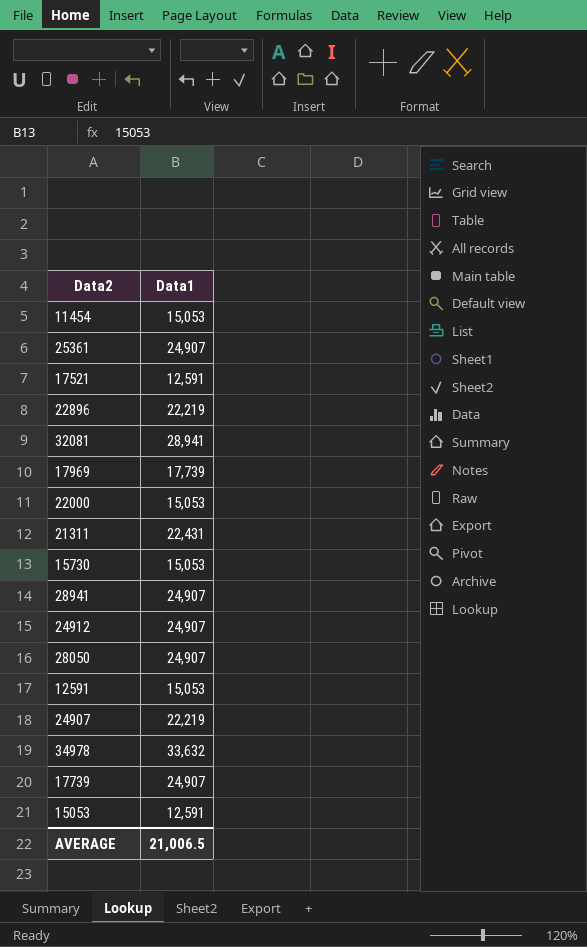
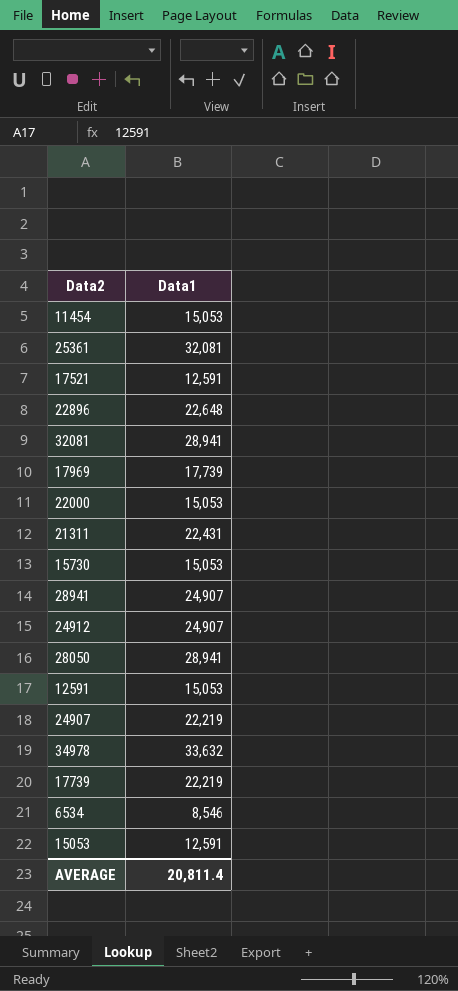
25361 | Data1: 24,907 -> 32,081
22896 | Data1: 22,219 -> 22,648
28050 | Data1: 24,907 -> 28,941
17739 | Data1: 24,907 -> 22,219
row 6534: none -> 8,546
AVERAGE | Data1: 21,006.5 -> 20,811.4

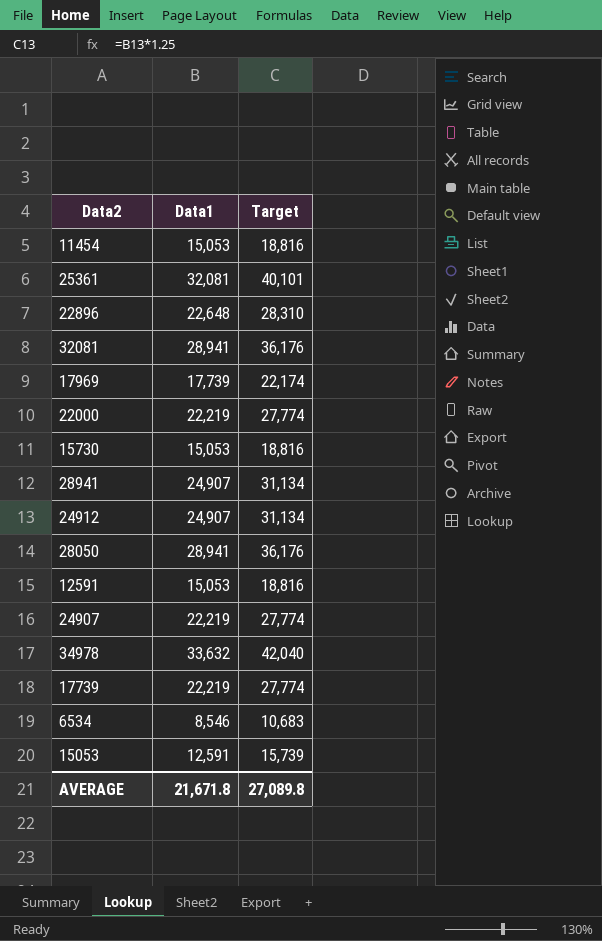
column Target | formula: none -> [Data1] * 1.25
row 17521: 12,591 -> none
row 21311: 22,431 -> none
22000 | Data1: 15,053 -> 22,219
AVERAGE | Data1: 20,811.4 -> 21,671.8

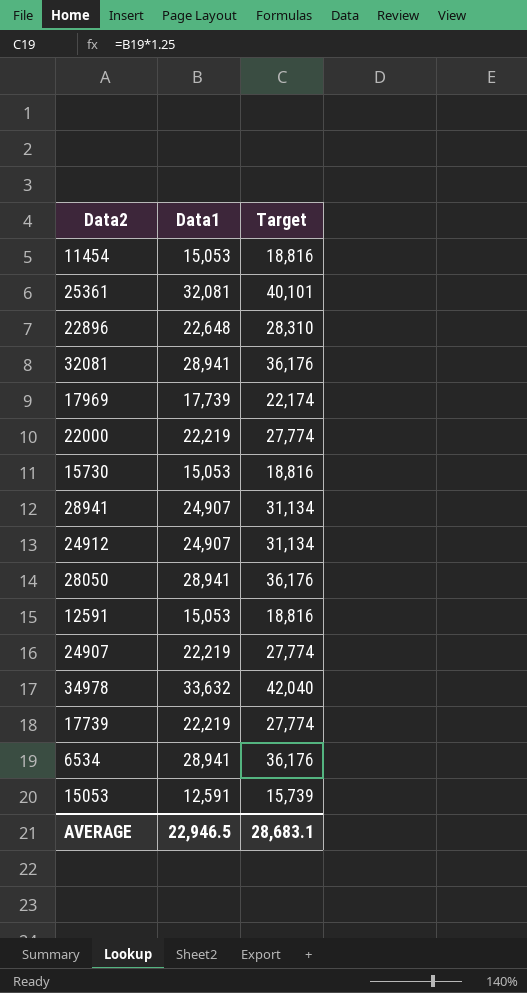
6534 | Data1: 8,546 -> 28,941
6534 | Target: 10,683 -> 36,176
AVERAGE | Data1: 21,671.8 -> 22,946.5
AVERAGE | Target: 27,089.8 -> 28,683.1

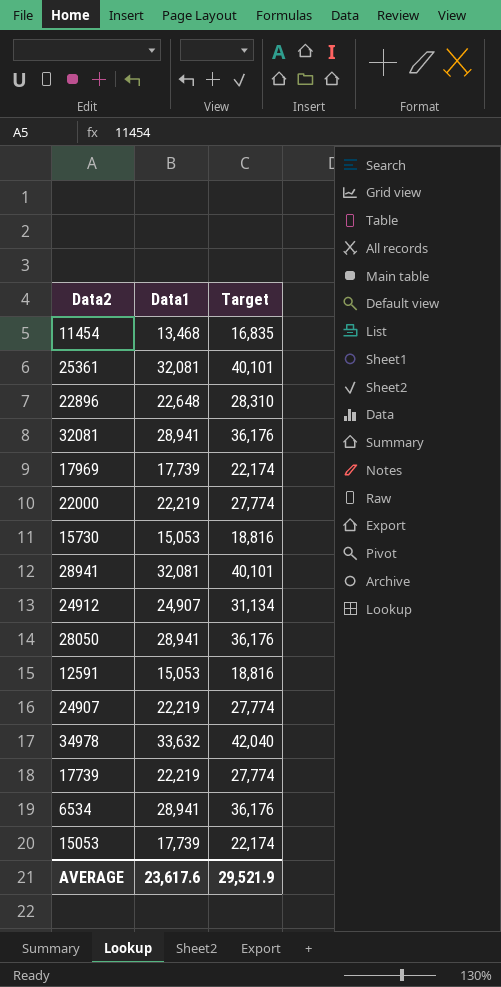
11454 | Data1: 15,053 -> 13,468
11454 | Target: 18,816 -> 16,835
28941 | Data1: 24,907 -> 32,081
28941 | Target: 31,134 -> 40,101
15053 | Data1: 12,591 -> 17,739
15053 | Target: 15,739 -> 22,174
AVERAGE | Data1: 22,946.5 -> 23,617.6
AVERAGE | Target: 28,683.1 -> 29,521.9

